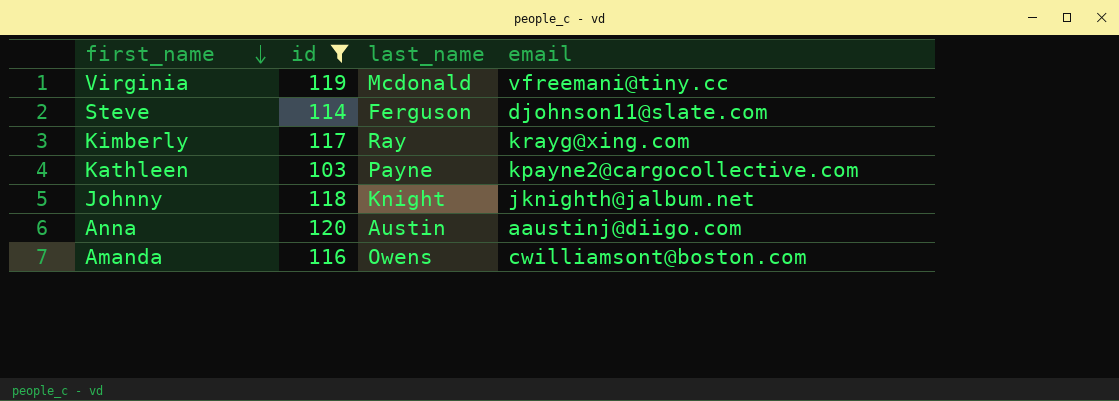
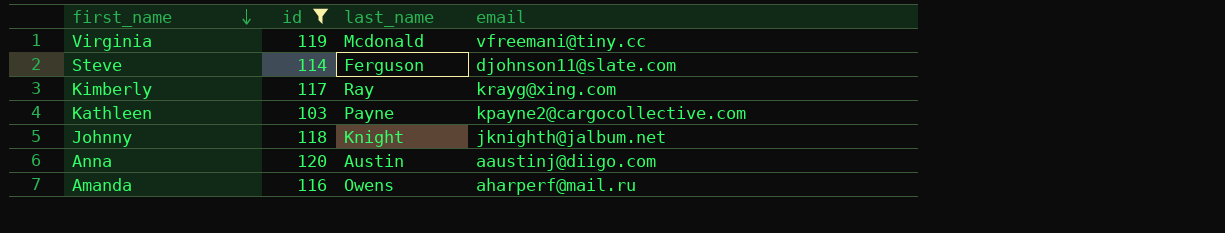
Amanda | email: cwilliamsont@boston.com -> aharperf@mail.ru

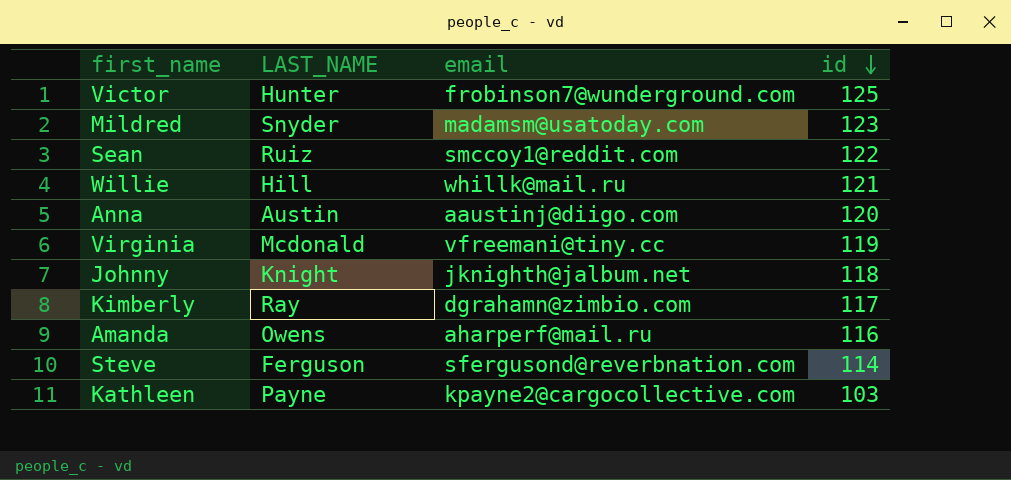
filter: id <= 120 -> none
row order: first_name descending -> id descending
column name: last_name -> LAST_NAME
column id | position: 2 -> 4
Kimberly | email: krayg@xing.com -> dgrahamn@zimbio.com
Steve | email: djohnson11@slate.com -> sfergusond@reverbnation.com

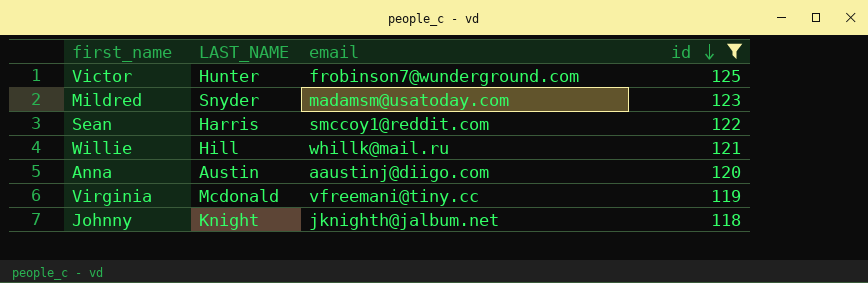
filter: none -> id >= 118
Sean | LAST_NAME: Ruiz -> Harris

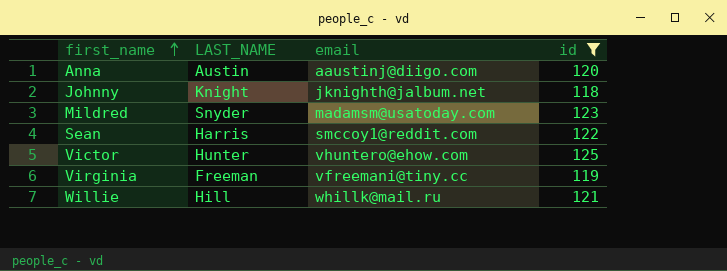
row order: id descending -> first_name ascending
Victor | email: frobinson7@wunderground.com -> vhuntero@ehow.com
Virginia | LAST_NAME: Mcdonald -> Freeman

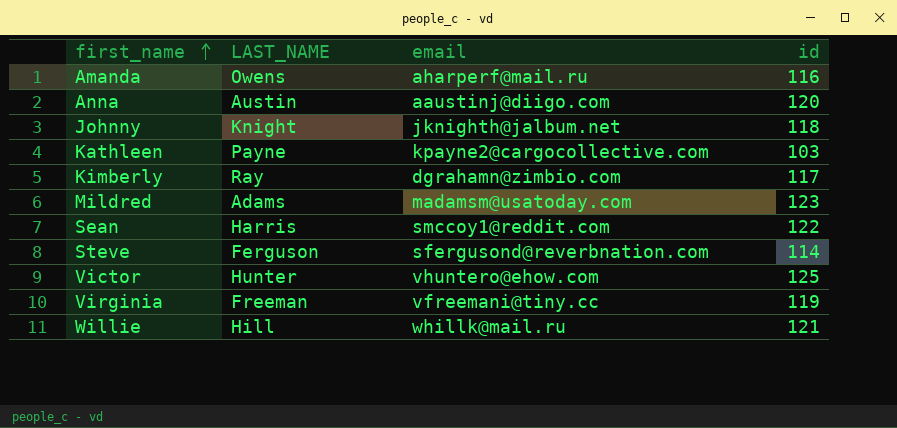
filter: id >= 118 -> none
Mildred | LAST_NAME: Snyder -> Adams

